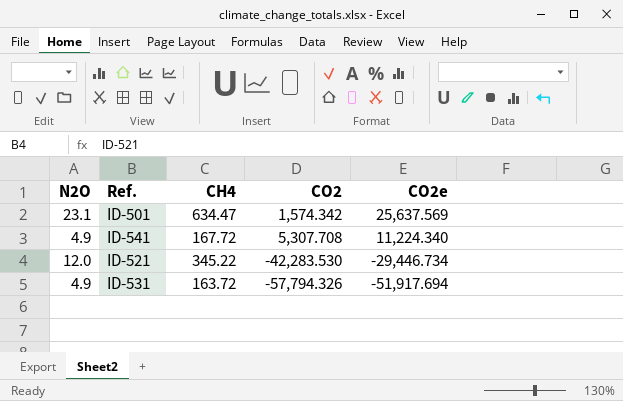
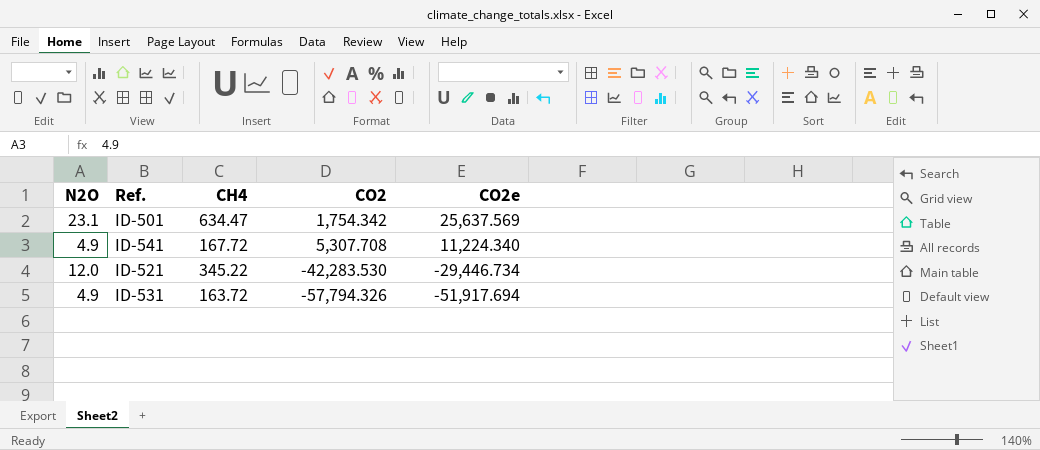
ID-501 | CO2: 1,574.342 -> 1,754.342

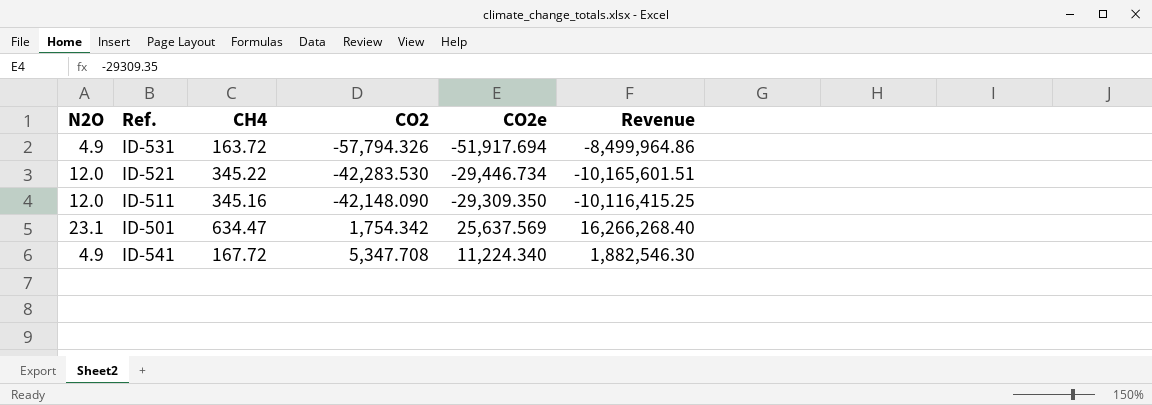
row order: CO2e descending -> CO2 ascending
column Revenue | formula: none -> [CH4] * [CO2e]
row ID-511: none -> 12.0 | 345.16 | -42,148.090 | -29,309.350 | -10,116,415.25
ID-541 | CO2: 5,307.708 -> 5,347.708

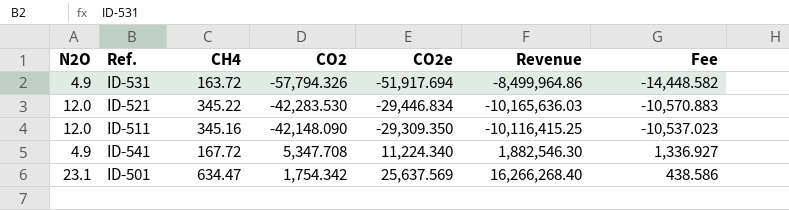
row order: CO2 ascending -> CO2e ascending
column Fee | formula: none -> [CO2] * 0.25
ID-521 | CO2e: -29,446.734 -> -29,446.834
ID-521 | Revenue: -10,165,601.51 -> -10,165,636.03

